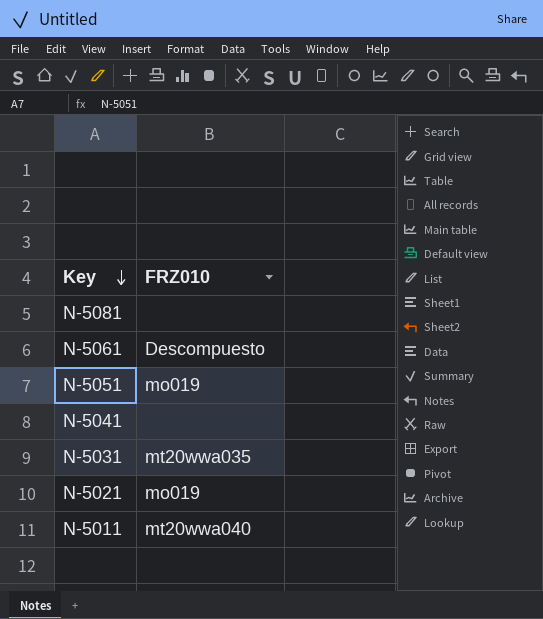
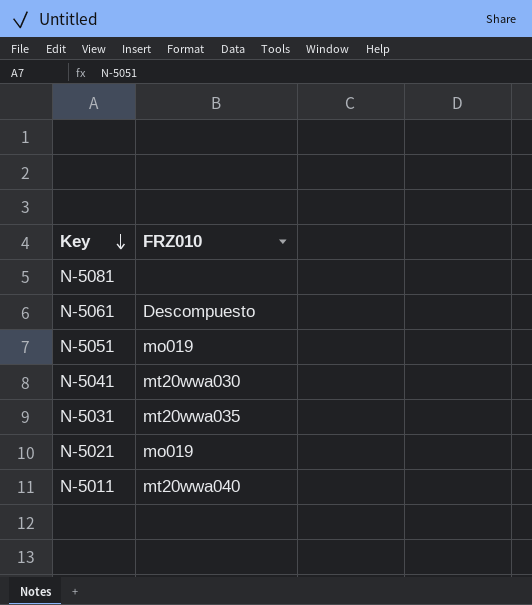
N-5041 | FRZ010: none -> mt20wwa030

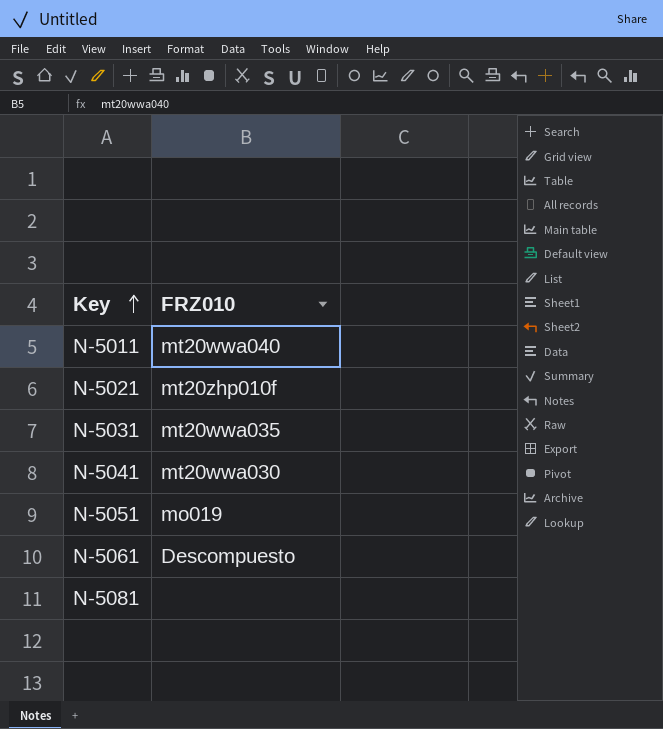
row order: Key descending -> Key ascending
N-5021 | FRZ010: mo019 -> mt20zhp010f

